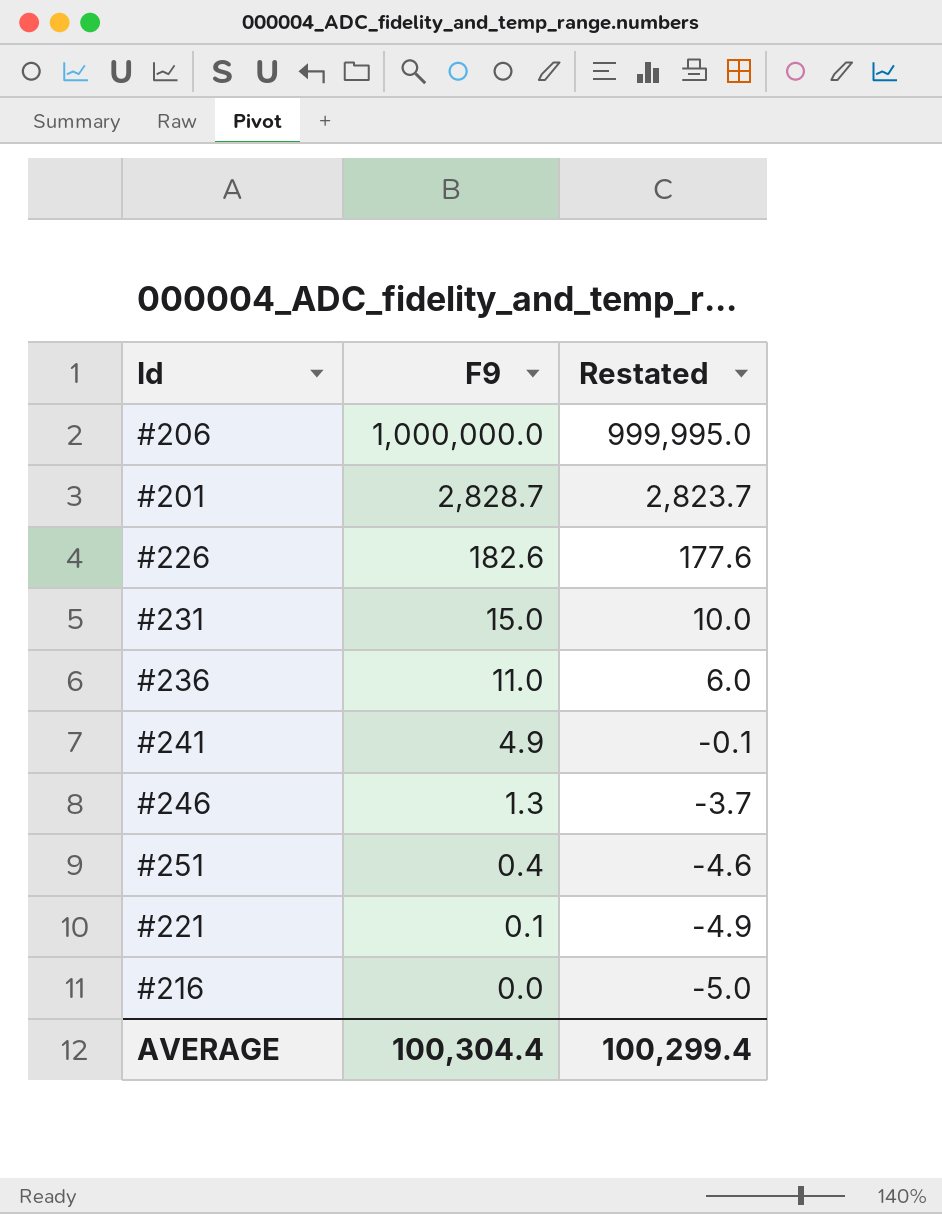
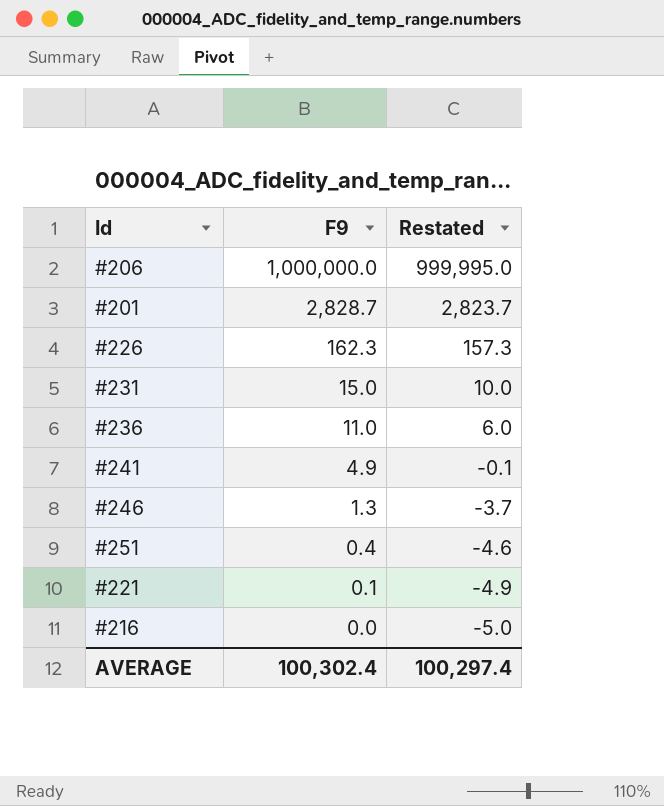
#226 | F9: 182.6 -> 162.3
#226 | Restated: 177.6 -> 157.3
AVERAGE | F9: 100,304.4 -> 100,302.4
AVERAGE | Restated: 100,299.4 -> 100,297.4

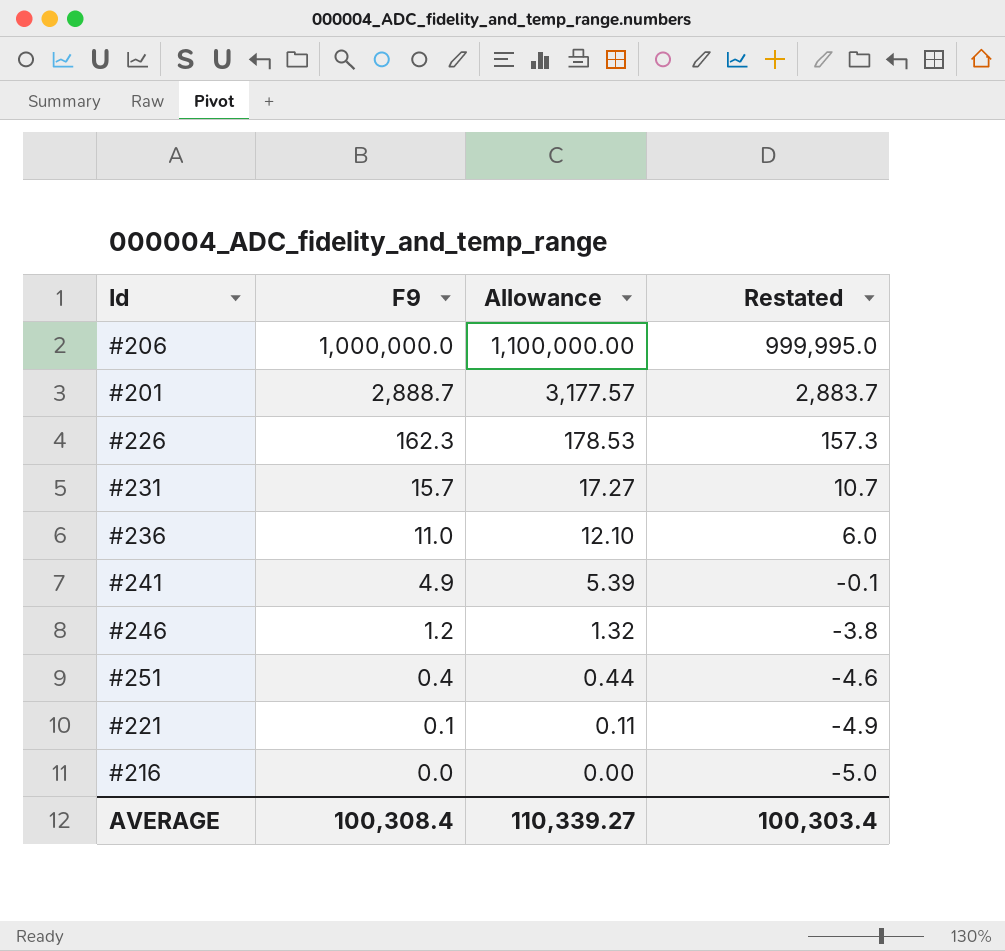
column Allowance | formula: none -> [F9] * 1.1
#201 | F9: 2,828.7 -> 2,888.7
#201 | Restated: 2,823.7 -> 2,883.7
#231 | F9: 15.0 -> 15.7
#231 | Restated: 10.0 -> 10.7
#246 | F9: 1.3 -> 1.2
#246 | Restated: -3.7 -> -3.8
AVERAGE | F9: 100,302.4 -> 100,308.4
AVERAGE | Restated: 100,297.4 -> 100,303.4

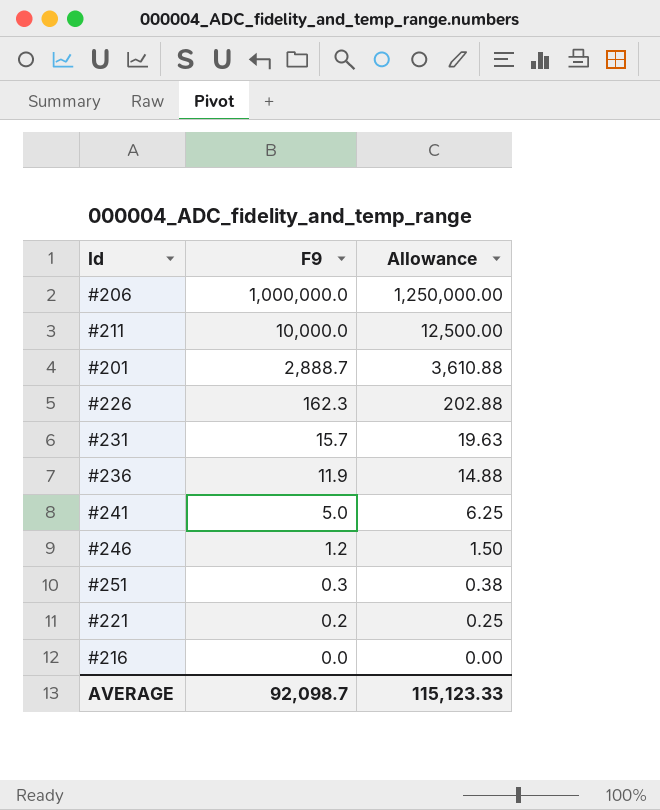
column Restated | formula: [F9] - 5 -> none
column Allowance | formula: [F9] * 1.1 -> [F9] * 1.25
row #211: none -> 10,000.0 | 12,500.00
#236 | F9: 11.0 -> 11.9
#241 | F9: 4.9 -> 5.0
#251 | F9: 0.4 -> 0.3
#221 | F9: 0.1 -> 0.2
AVERAGE | F9: 100,308.4 -> 92,098.7
AVERAGE | Allowance: 110,339.27 -> 115,123.33

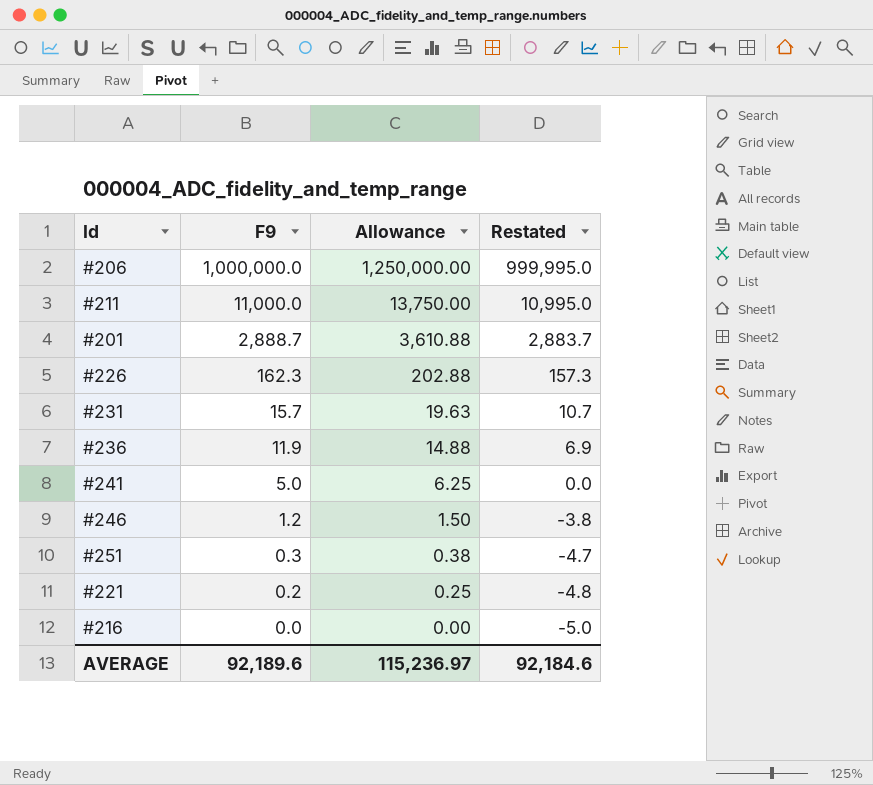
column Restated | formula: none -> [F9] - 5
#211 | F9: 10,000.0 -> 11,000.0
#211 | Allowance: 12,500.00 -> 13,750.00
AVERAGE | F9: 92,098.7 -> 92,189.6
AVERAGE | Allowance: 115,123.33 -> 115,236.97

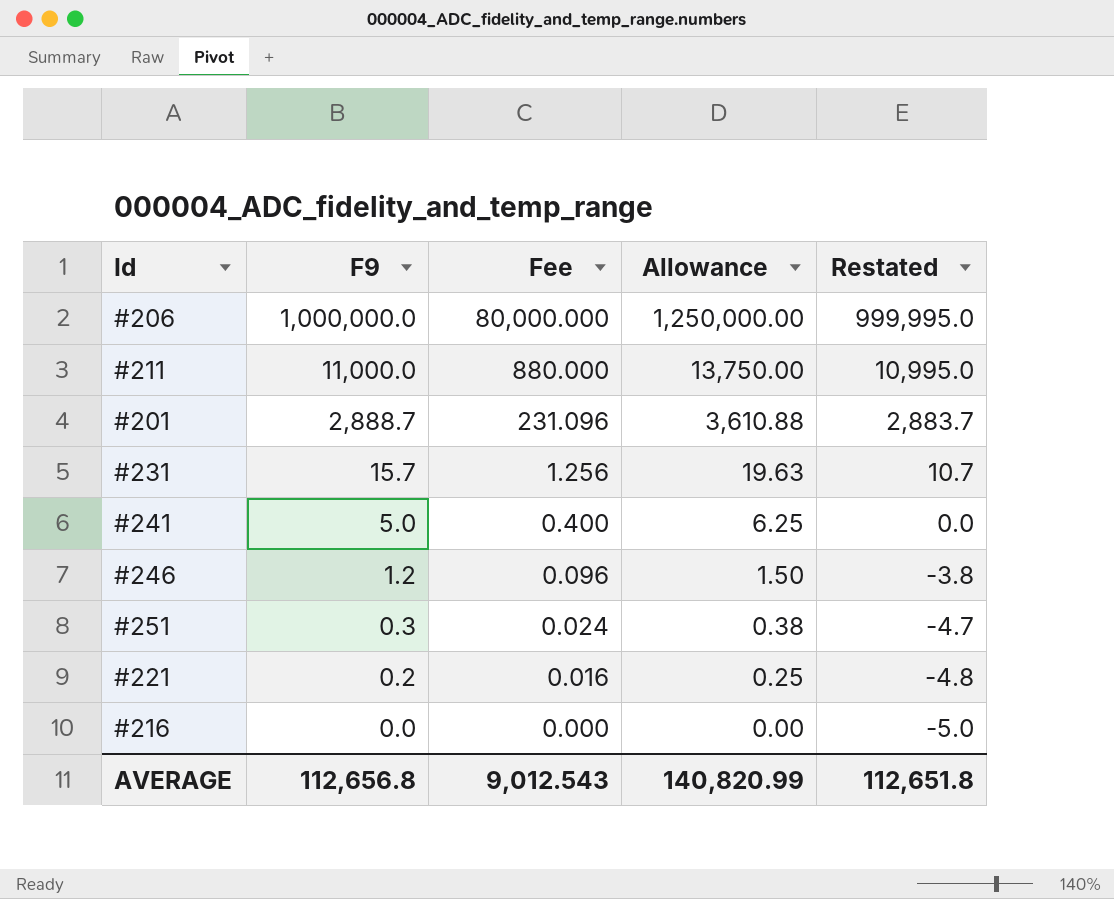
column Fee | formula: none -> [F9] * 0.08
row #226: 162.3 | 202.88 | 157.3 -> none
row #236: 11.9 | 14.88 | 6.9 -> none
AVERAGE | F9: 92,189.6 -> 112,656.8
AVERAGE | Allowance: 115,236.97 -> 140,820.99
AVERAGE | Restated: 92,184.6 -> 112,651.8

